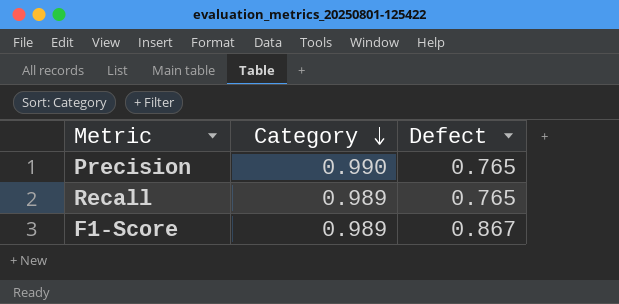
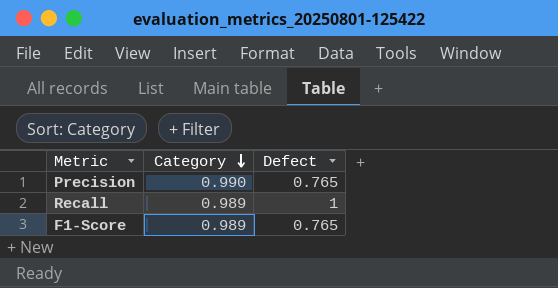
Recall | Defect: 0.765 -> 1
F1-Score | Defect: 0.867 -> 0.765

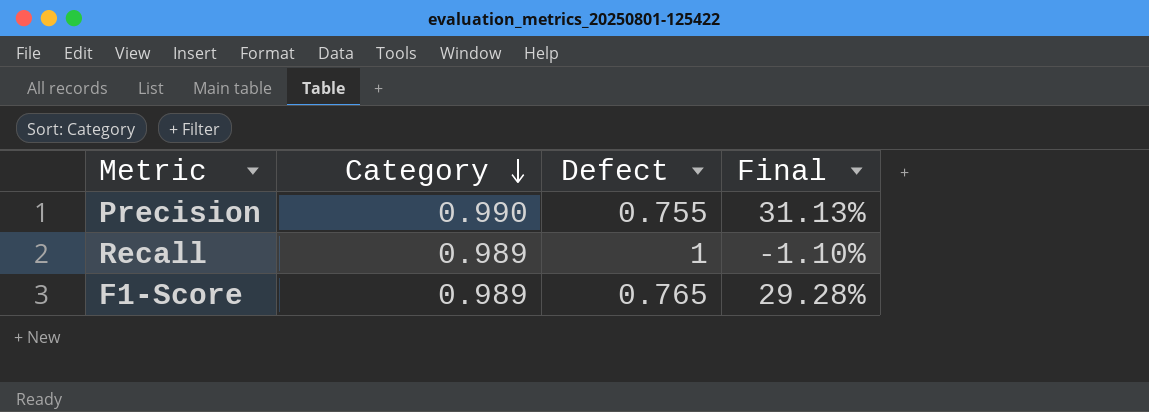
column Final | formula: none -> ([Category] - [Defect]) / [Defect]
Precision | Defect: 0.765 -> 0.755

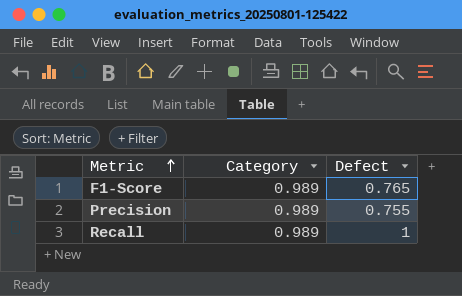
row order: Category descending -> Metric ascending
column Final | formula: ([Category] - [Defect]) / [Defect] -> none
Precision | Category: 0.990 -> 0.989

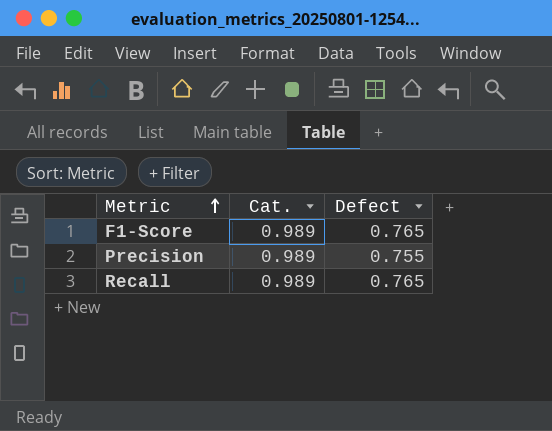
column name: Category -> Cat.
Recall | Defect: 1 -> 0.765

